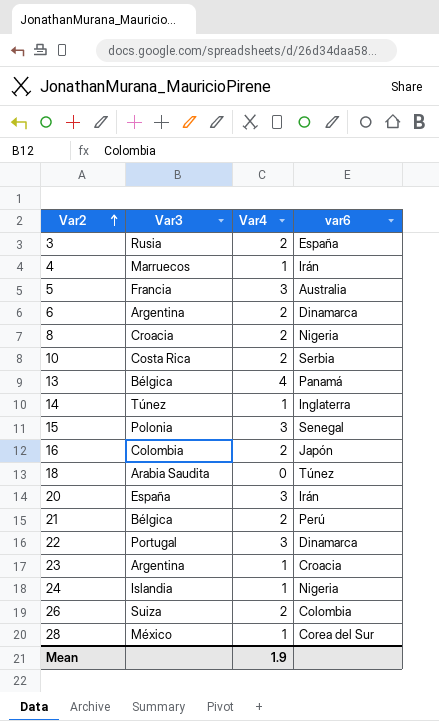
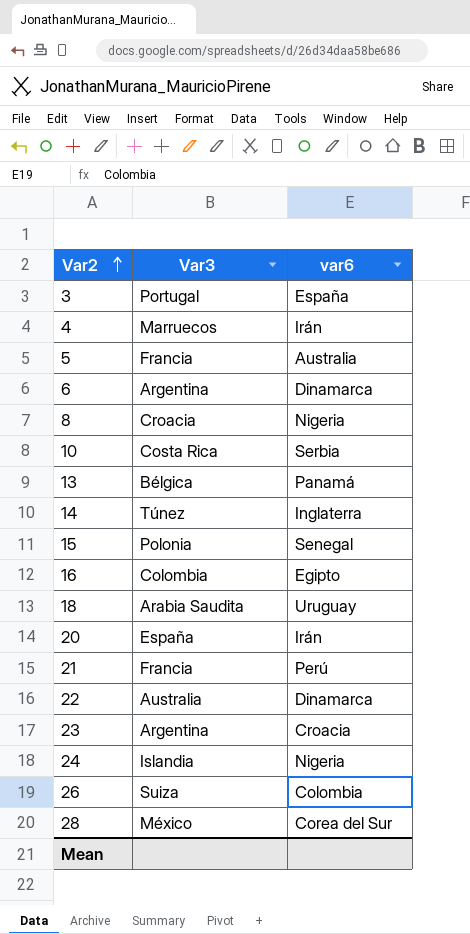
column Var4 | position: 3 -> none
3 | Var3: Rusia -> Portugal
16 | var6: Japón -> Egipto
18 | var6: Túnez -> Uruguay
21 | Var3: Bélgica -> Francia
22 | Var3: Portugal -> Australia

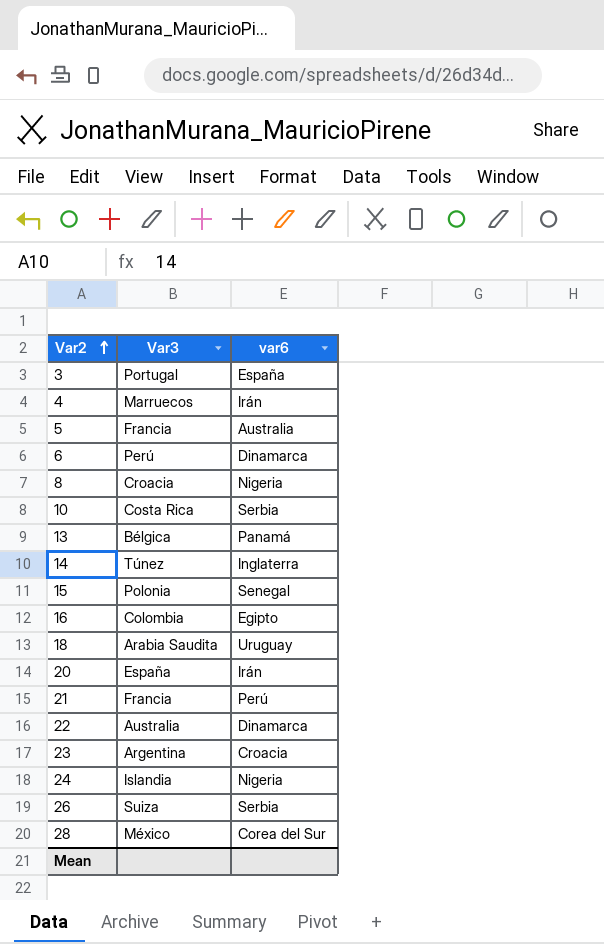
6 | Var3: Argentina -> Perú
26 | var6: Colombia -> Serbia

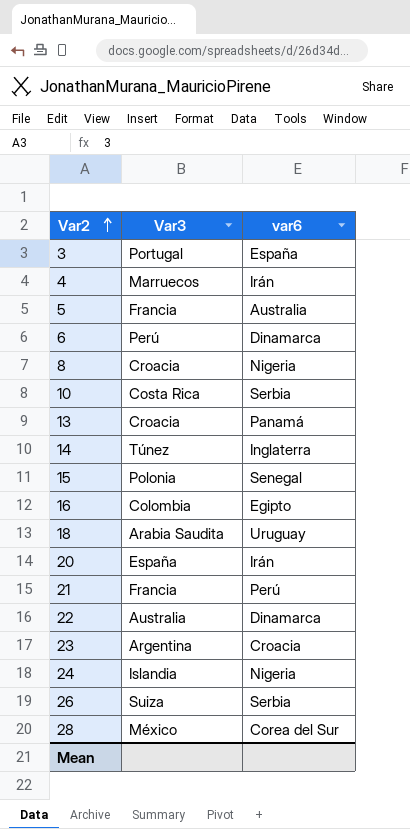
13 | Var3: Bélgica -> Croacia

